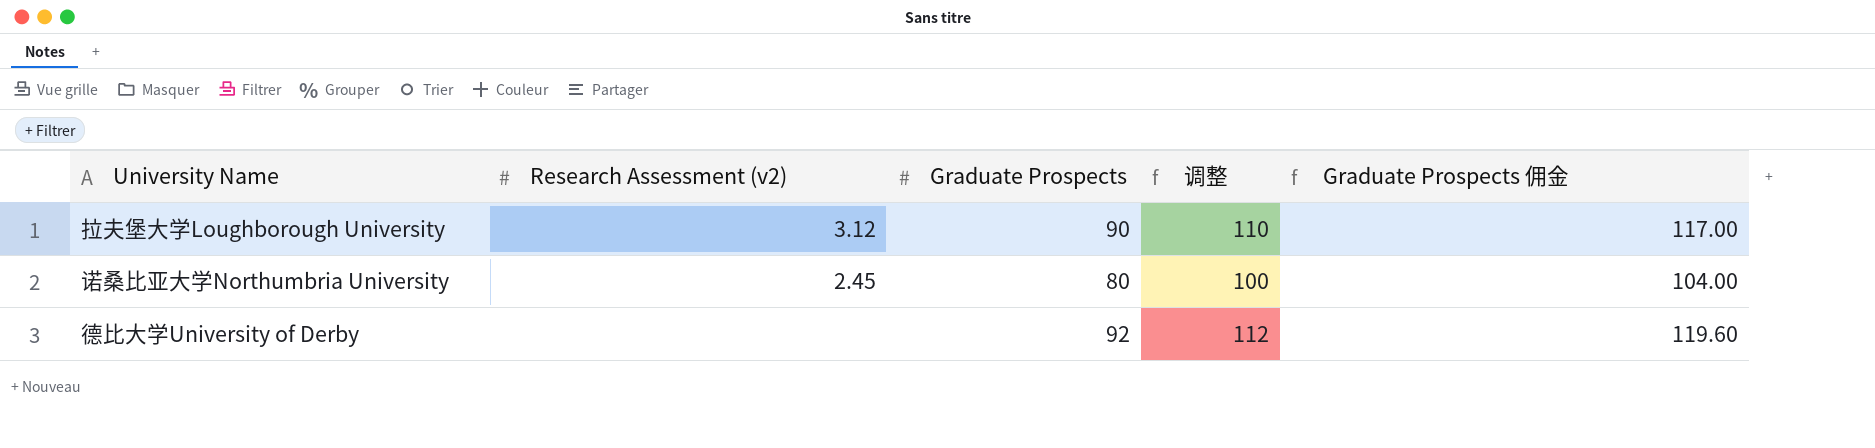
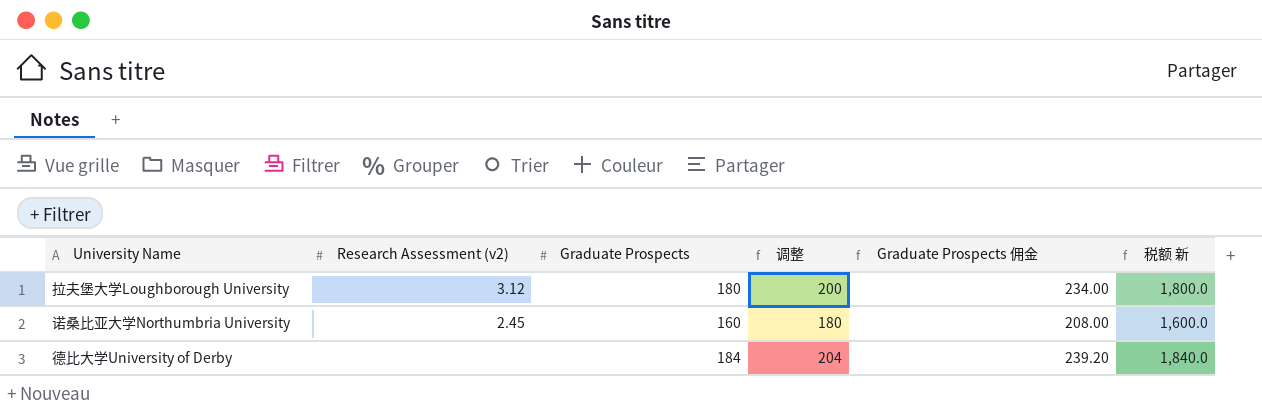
column 税额 新 | formula: none -> [Graduate Prospects] * 10
拉夫堡大学Loughborough University | Graduate Prospects: 90 -> 180
拉夫堡大学Loughborough University | 调整: 110 -> 200
拉夫堡大学Loughborough University | Graduate Prospects 佣金: 117.00 -> 234.00
诺桑比亚大学Northumbria University | Graduate Prospects: 80 -> 160
诺桑比亚大学Northumbria University | 调整: 100 -> 180
诺桑比亚大学Northumbria University | Graduate Prospects 佣金: 104.00 -> 208.00
德比大学University of Derby | Graduate Prospects: 92 -> 184
德比大学University of Derby | 调整: 112 -> 204
德比大学University of Derby | Graduate Prospects 佣金: 119.60 -> 239.20

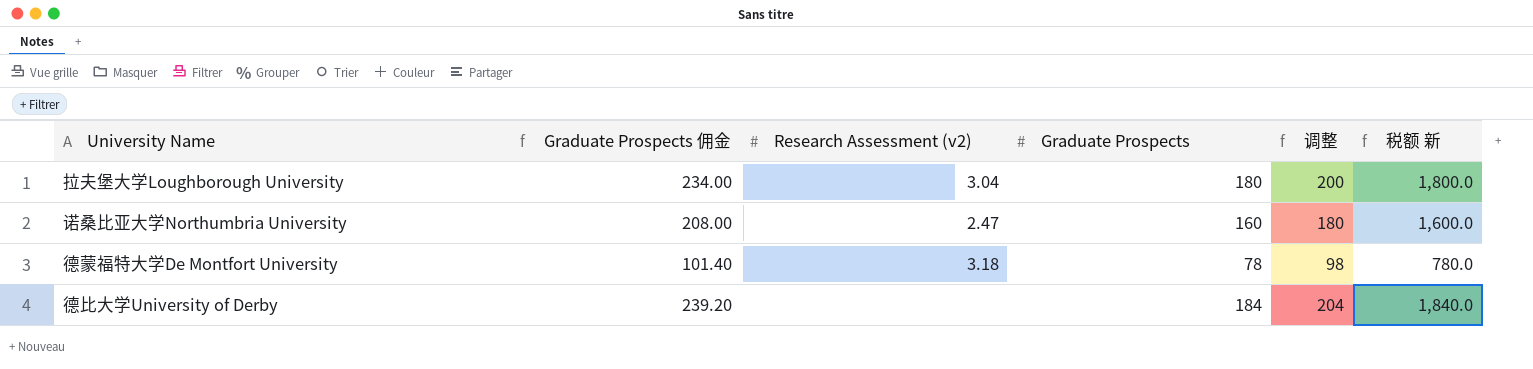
column Graduate Prospects 佣金 | position: 5 -> 2
拉夫堡大学Loughborough University | Research Assessment (v2): 3.12 -> 3.04
诺桑比亚大学Northumbria University | Research Assessment (v2): 2.45 -> 2.47
row 德蒙福特大学De Montfort University: none -> 101.40 | 3.18 | 78 | 98 | 780.0

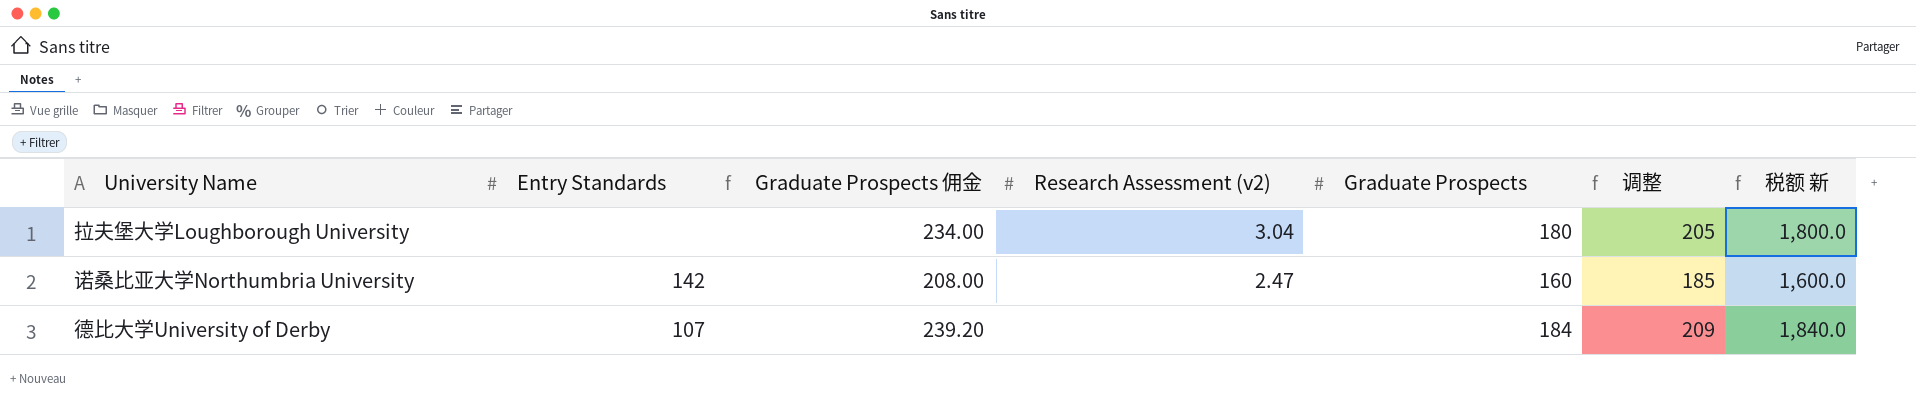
column Entry Standards | position: none -> 2
column 调整 | formula: [Graduate Prospects] + 20 -> [Graduate Prospects] + 25
row 德蒙福特大学De Montfort University: 101.40 | 3.18 | 78 | 98 | 780.0 -> none

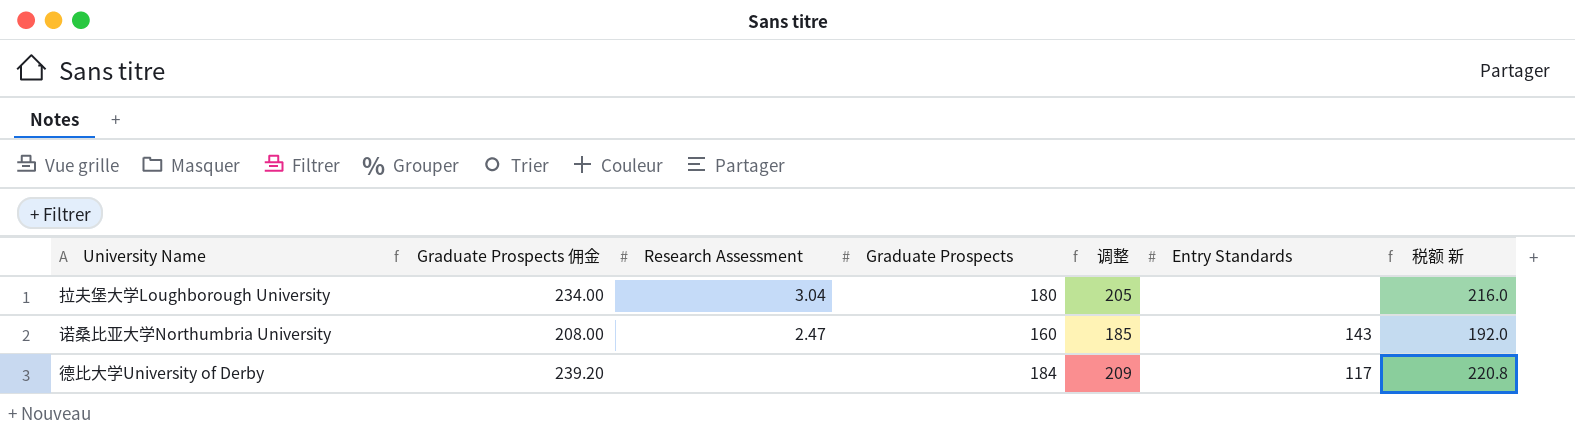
column name: Research Assessment (v2) -> Research Assessment
column Entry Standards | position: 2 -> 6
column 税额 新 | formula: [Graduate Prospects] * 10 -> [Graduate Prospects] * 1.2
诺桑比亚大学Northumbria University | Entry Standards: 142 -> 143
德比大学University of Derby | Entry Standards: 107 -> 117

